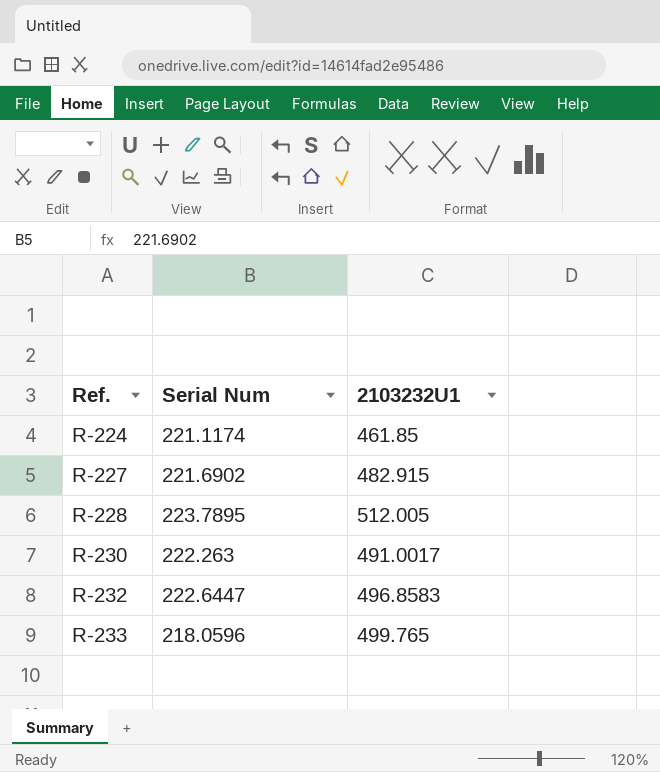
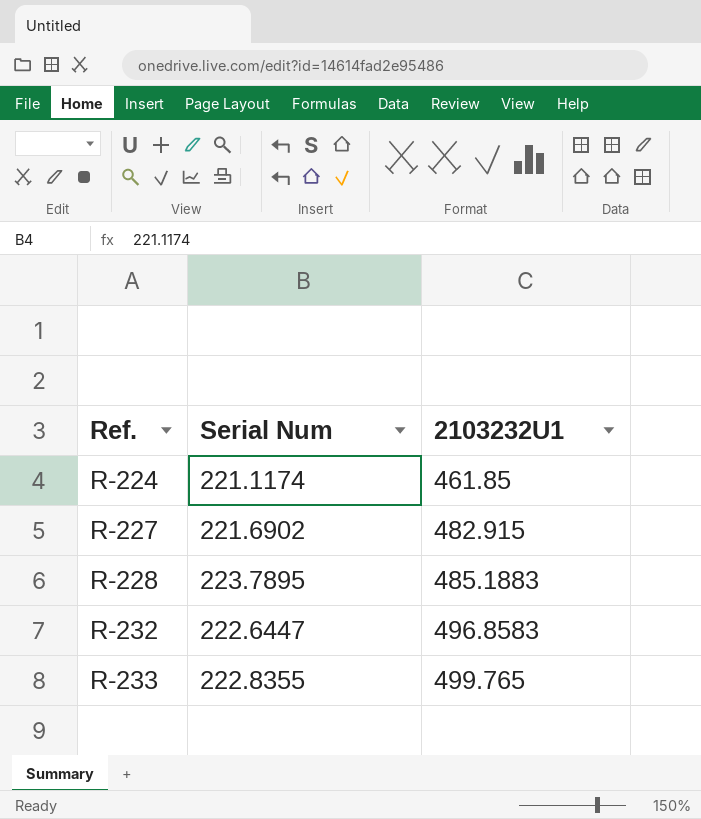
row R-230: 222.263 | 491.0017 -> none
R-228 | 2103232U1: 512.005 -> 485.1883
R-233 | Serial Num: 218.0596 -> 222.8355

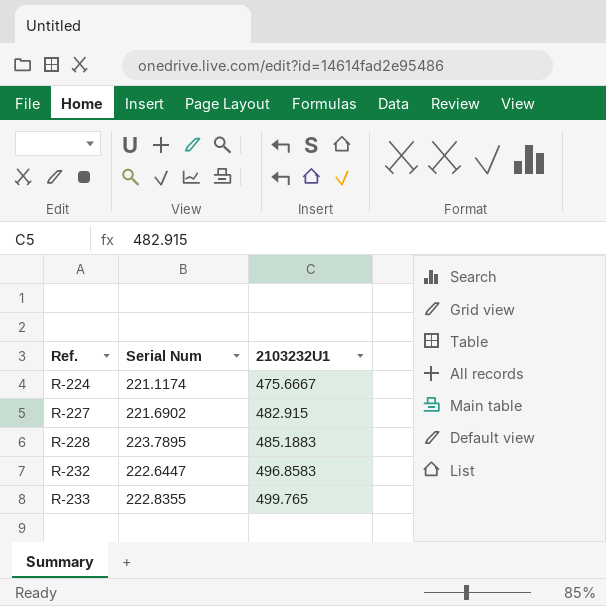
R-224 | 2103232U1: 461.85 -> 475.6667

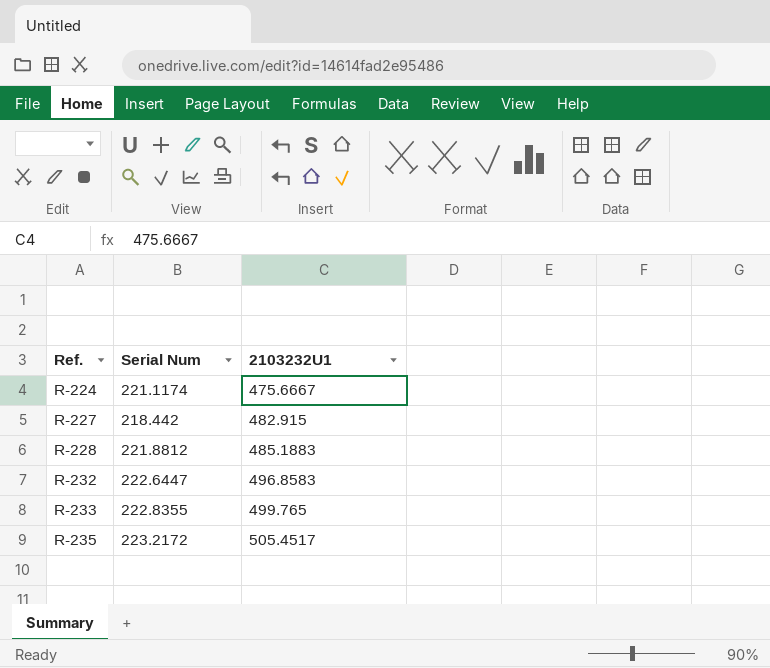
R-227 | Serial Num: 221.6902 -> 218.442
R-228 | Serial Num: 223.7895 -> 221.8812
row R-235: none -> 223.2172 | 505.4517

